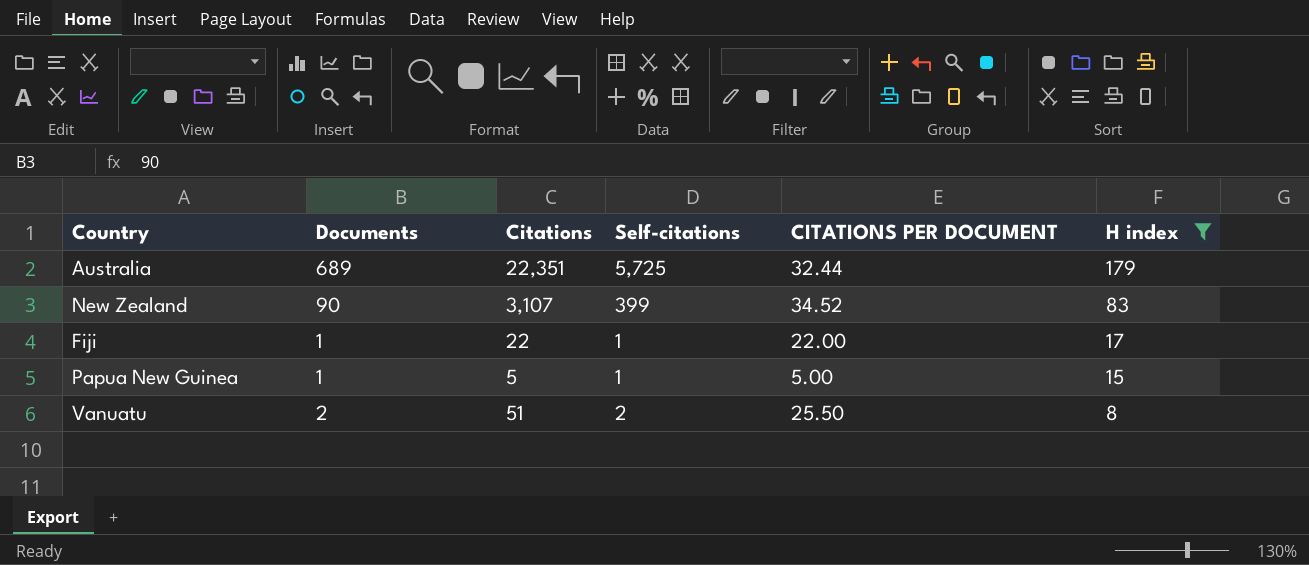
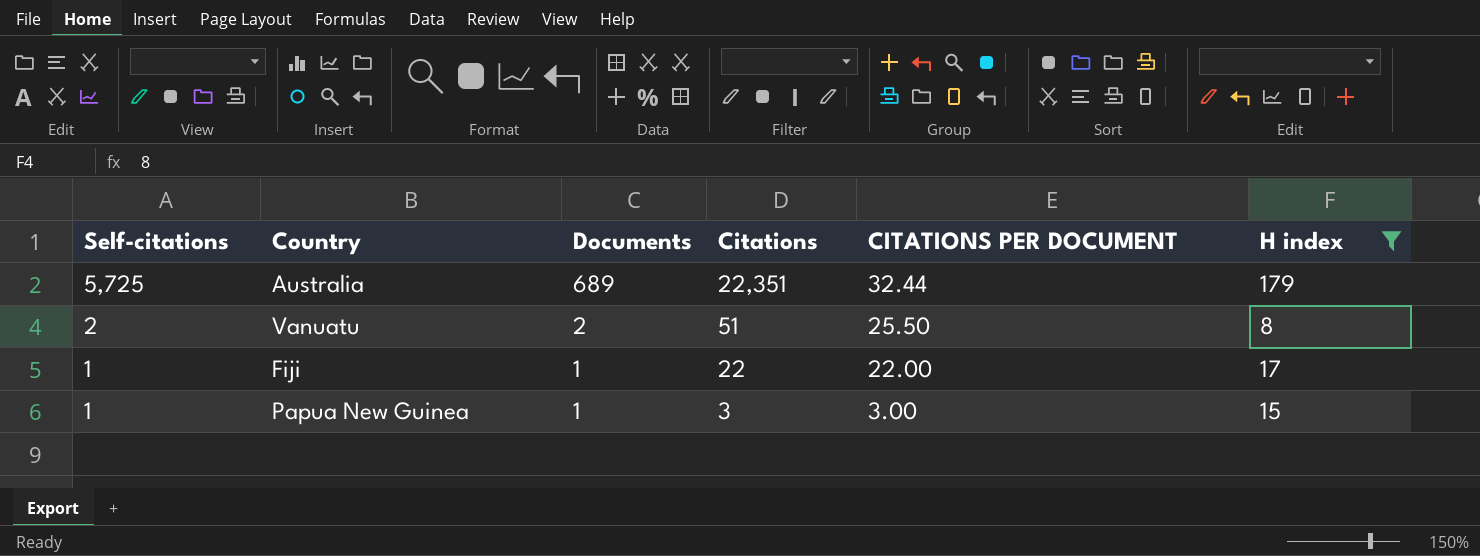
row order: H index descending -> Self-citations descending
column Self-citations | position: 4 -> 1
row New Zealand: 90 | 3,107 | 399 | 34.52 | 83 -> none
Papua New Guinea | Citations: 5 -> 3
Papua New Guinea | CITATIONS PER DOCUMENT: 5.00 -> 3.00

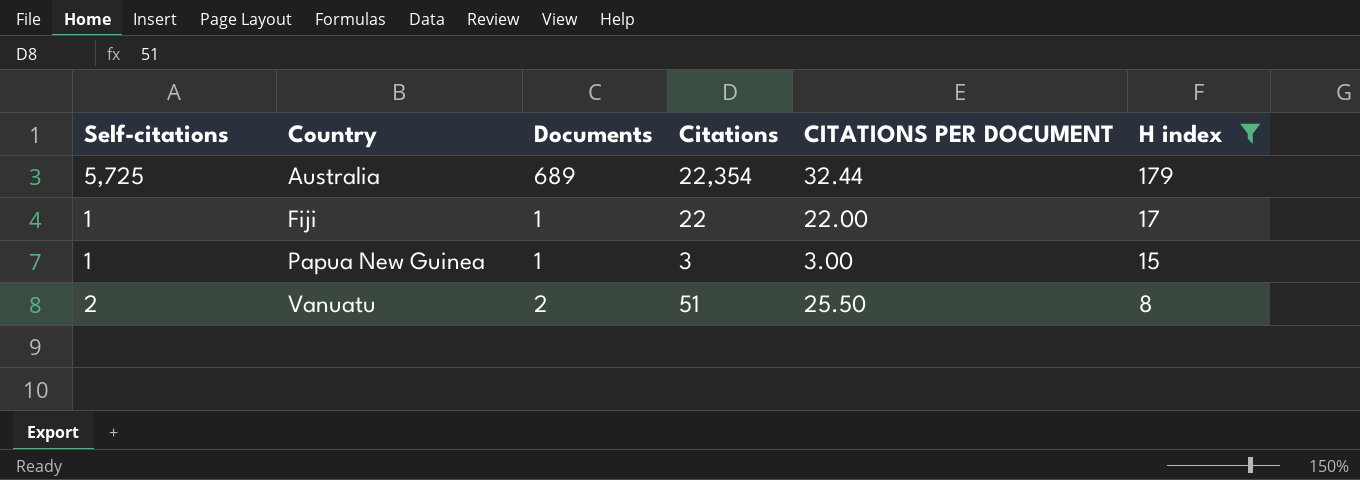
row order: Self-citations descending -> Country ascending
Australia | Citations: 22,351 -> 22,354

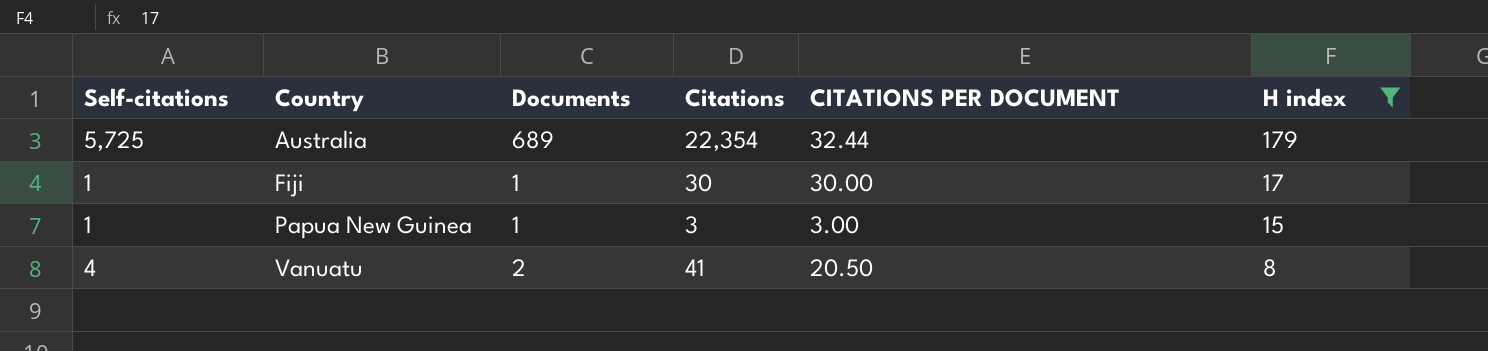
Fiji | Citations: 22 -> 30
Fiji | CITATIONS PER DOCUMENT: 22.00 -> 30.00
Vanuatu | Self-citations: 2 -> 4
Vanuatu | Citations: 51 -> 41
Vanuatu | CITATIONS PER DOCUMENT: 25.50 -> 20.50

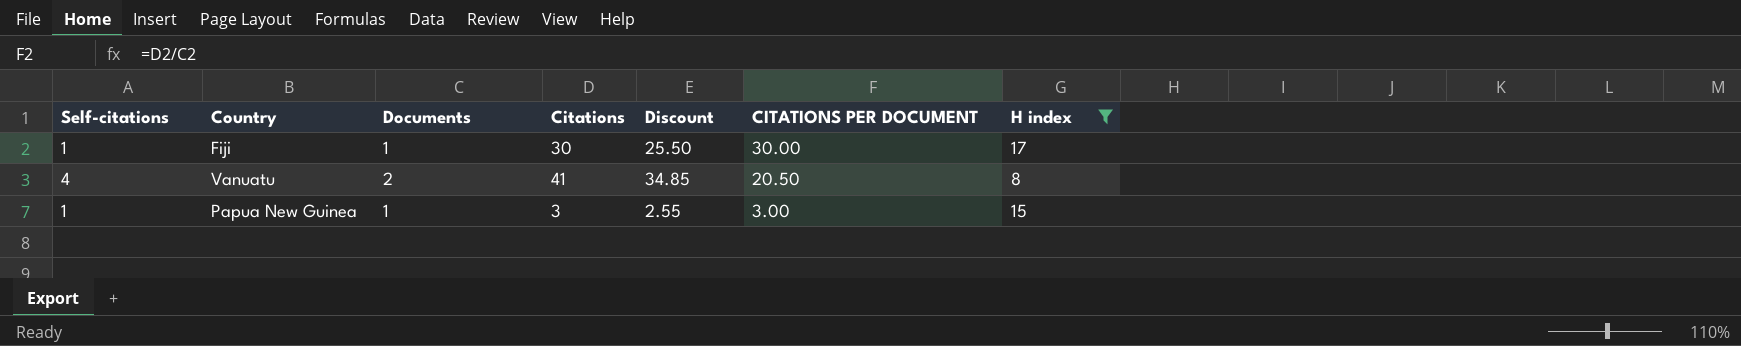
row order: Country ascending -> CITATIONS PER DOCUMENT descending
column Discount | formula: none -> [Citations] * 0.85
row Australia: 5,725 | 689 | 22,354 | 32.44 | 179 -> none

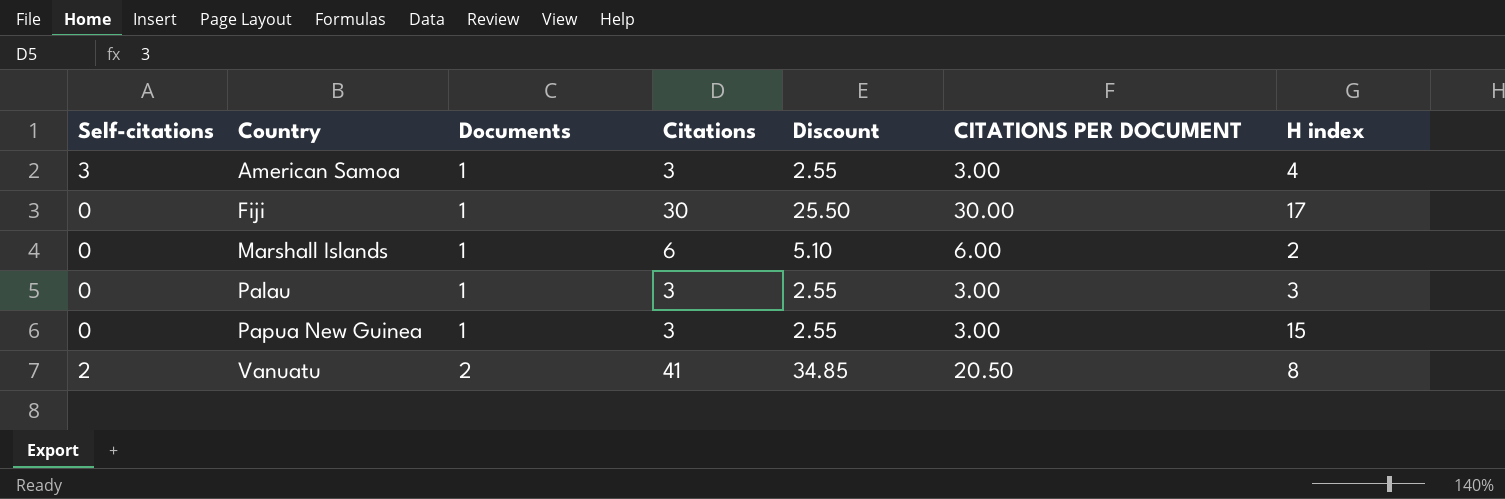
filter: H index >= 8 -> none
row order: CITATIONS PER DOCUMENT descending -> Country ascending
Fiji | Self-citations: 1 -> 0
Papua New Guinea | Self-citations: 1 -> 0
Vanuatu | Self-citations: 4 -> 2

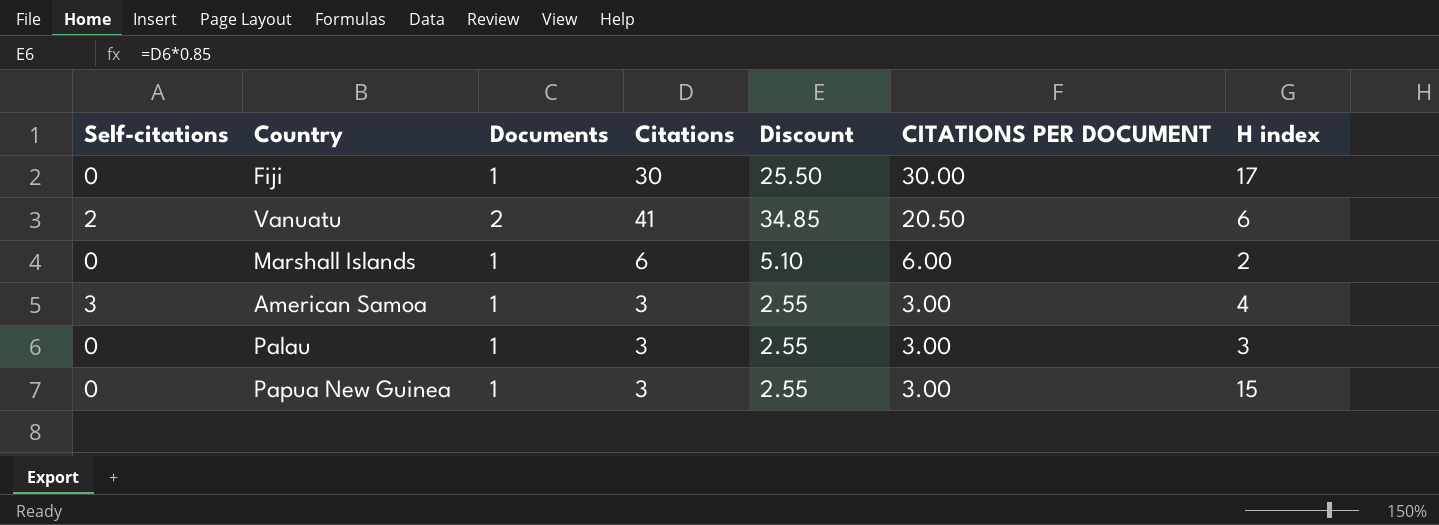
row order: Country ascending -> CITATIONS PER DOCUMENT descending
Vanuatu | H index: 8 -> 6

